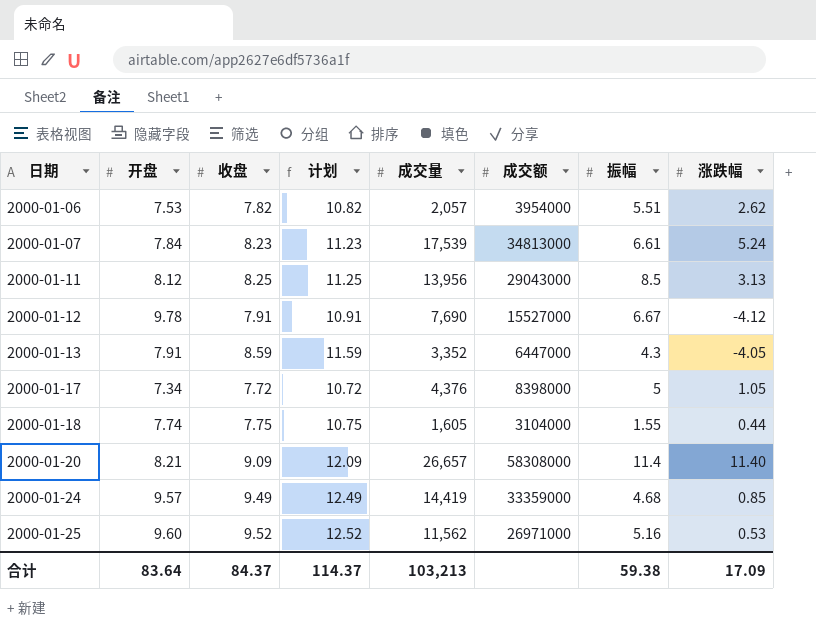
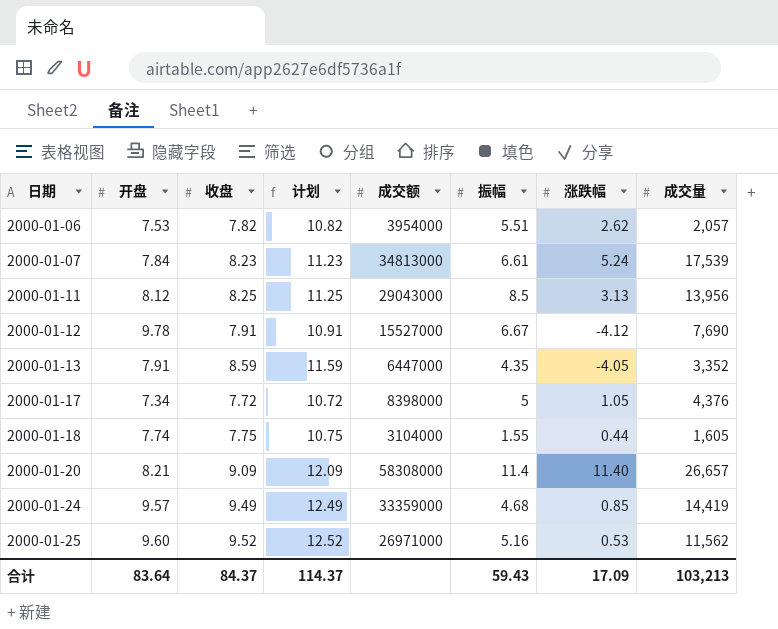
column 成交量 | position: 5 -> 8
2000-01-13 | 振幅: 4.3 -> 4.35
合计 | 振幅: 59.38 -> 59.43

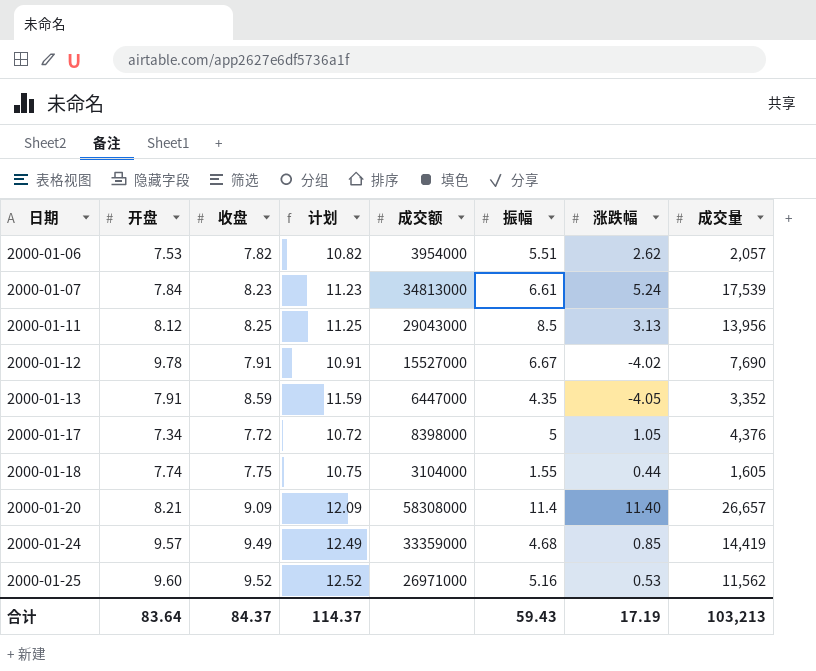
2000-01-12 | 涨跌幅: -4.12 -> -4.02
合计 | 涨跌幅: 17.09 -> 17.19

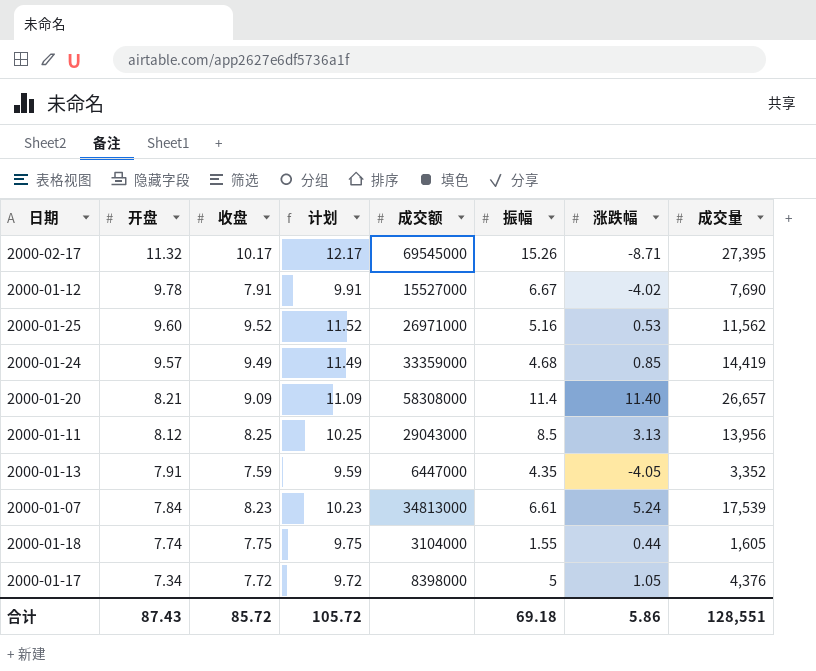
row order: 日期 ascending -> 开盘 descending
column 计划 | formula: [收盘] + 3 -> [收盘] + 2
row 2000-01-06: 7.53 | 7.82 | 10.82 | 3954000 | 5.51 | 2.62 | 2,057 -> none
row 2000-02-17: none -> 11.32 | 10.17 | 12.17 | 69545000 | 15.26 | -8.71 | 27,395
2000-01-13 | 收盘: 8.59 -> 7.59
合计 | 开盘: 83.64 -> 87.43
合计 | 收盘: 84.37 -> 85.72
合计 | 计划: 114.37 -> 105.72
合计 | 振幅: 59.43 -> 69.18
合计 | 涨跌幅: 17.19 -> 5.86
合计 | 成交量: 103,213 -> 128,551

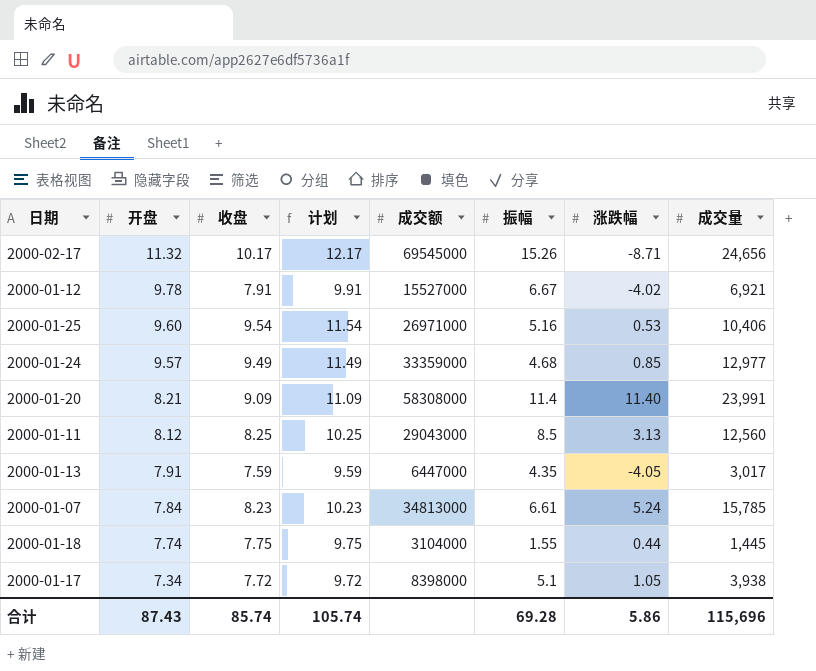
2000-02-17 | 成交量: 27,395 -> 24,656
2000-01-12 | 成交量: 7,690 -> 6,921
2000-01-25 | 收盘: 9.52 -> 9.54
2000-01-25 | 计划: 11.52 -> 11.54
2000-01-25 | 成交量: 11,562 -> 10,406
2000-01-24 | 成交量: 14,419 -> 12,977
2000-01-20 | 成交量: 26,657 -> 23,991
2000-01-11 | 成交量: 13,956 -> 12,560
2000-01-13 | 成交量: 3,352 -> 3,017
2000-01-07 | 成交量: 17,539 -> 15,785
2000-01-18 | 成交量: 1,605 -> 1,445
2000-01-17 | 振幅: 5 -> 5.1
2000-01-17 | 成交量: 4,376 -> 3,938
合计 | 收盘: 85.72 -> 85.74
合计 | 计划: 105.72 -> 105.74
合计 | 振幅: 69.18 -> 69.28
合计 | 成交量: 128,551 -> 115,696

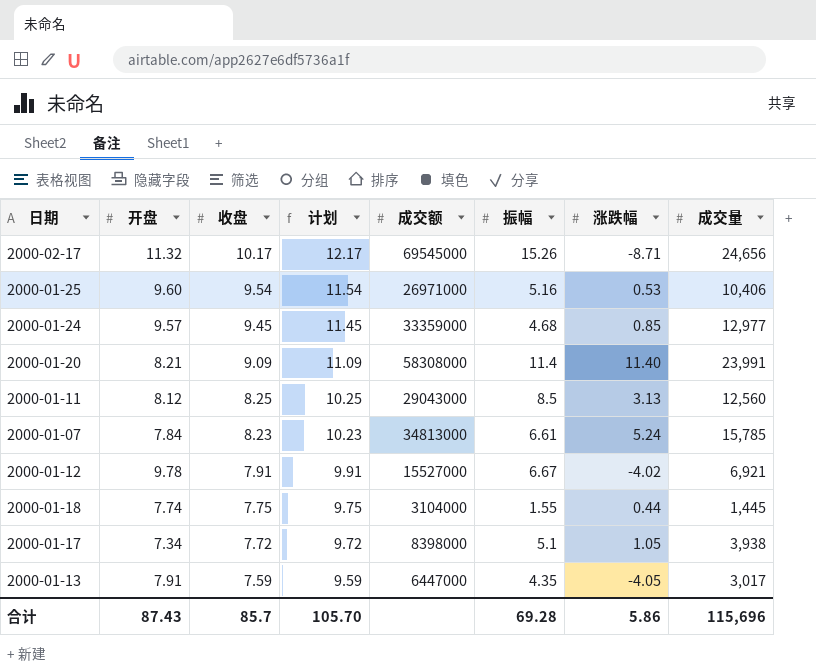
row order: 开盘 descending -> 收盘 descending
2000-01-24 | 收盘: 9.49 -> 9.45
2000-01-24 | 计划: 11.49 -> 11.45
合计 | 收盘: 85.74 -> 85.7
合计 | 计划: 105.74 -> 105.70

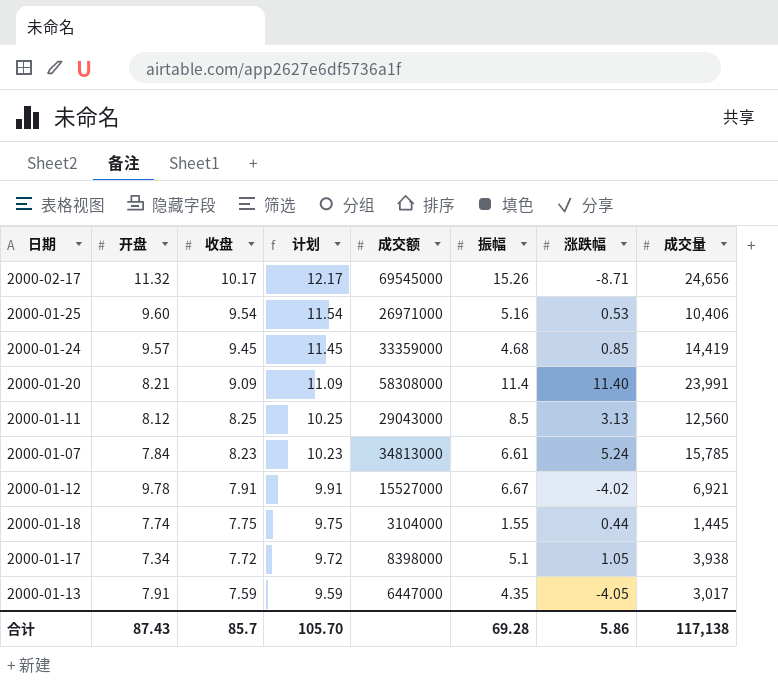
2000-01-24 | 成交量: 12,977 -> 14,419
合计 | 成交量: 115,696 -> 117,138

